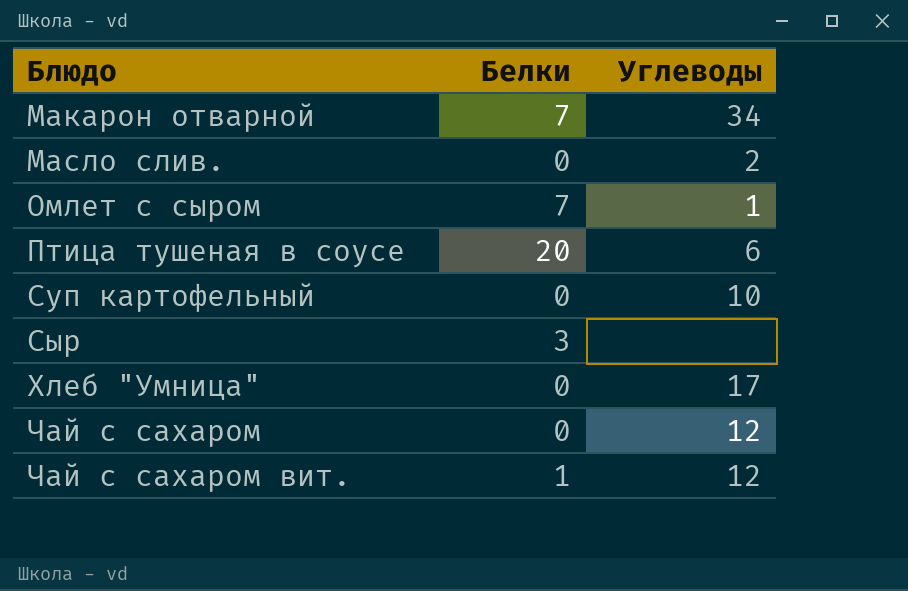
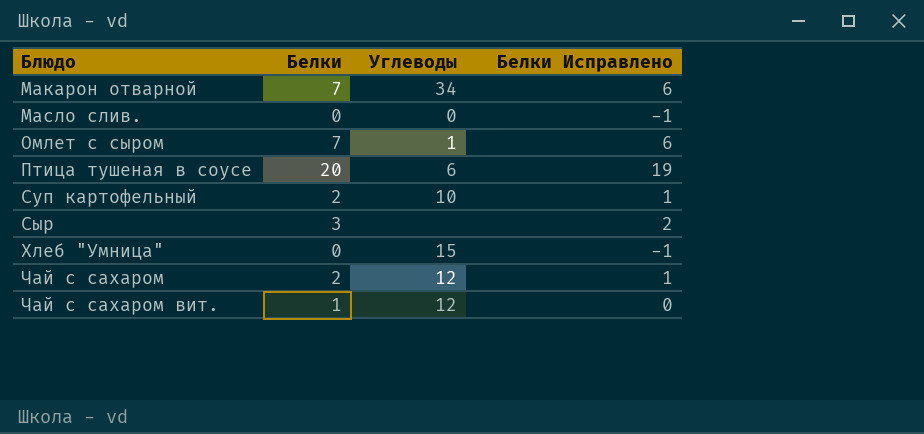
column Белки Исправлено | formula: none -> [Белки] - 1
Масло слив. | Углеводы: 2 -> 0
Суп картофельный | Белки: 0 -> 2
Хлеб "Умница" | Углеводы: 17 -> 15
Чай с сахаром | Белки: 0 -> 2

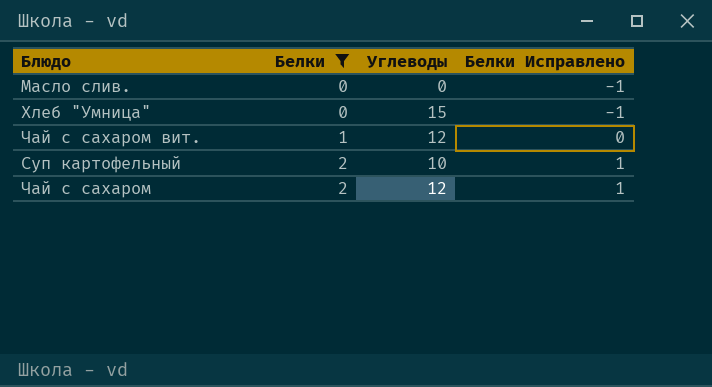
filter: none -> Белки <= 2
row order: Блюдо ascending -> Белки ascending

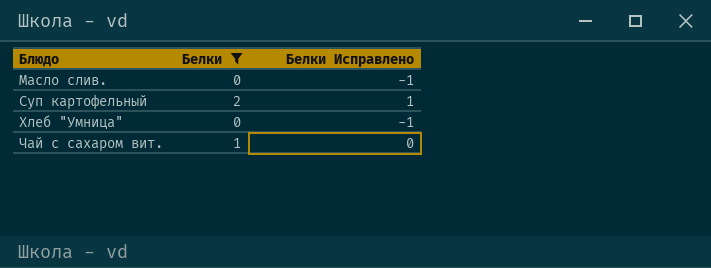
row order: Белки ascending -> Блюдо ascending
column Углеводы | position: 3 -> none
row Чай с сахаром: 2 | 12 | 1 -> none

